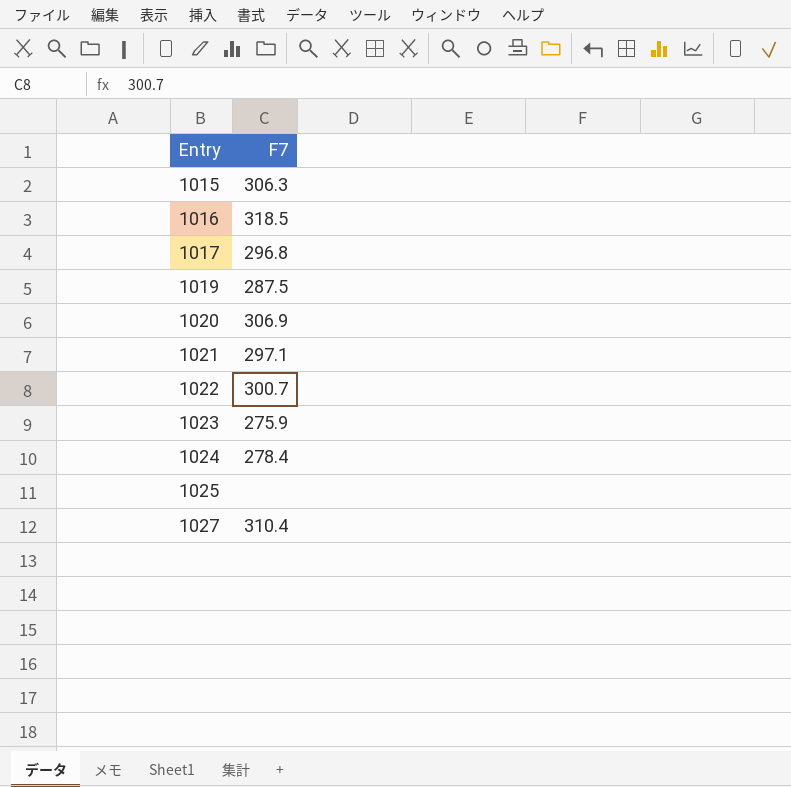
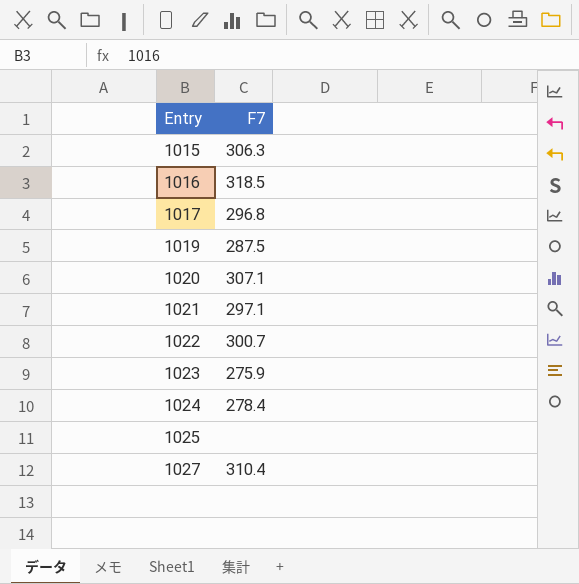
1020 | F7: 306.9 -> 307.1

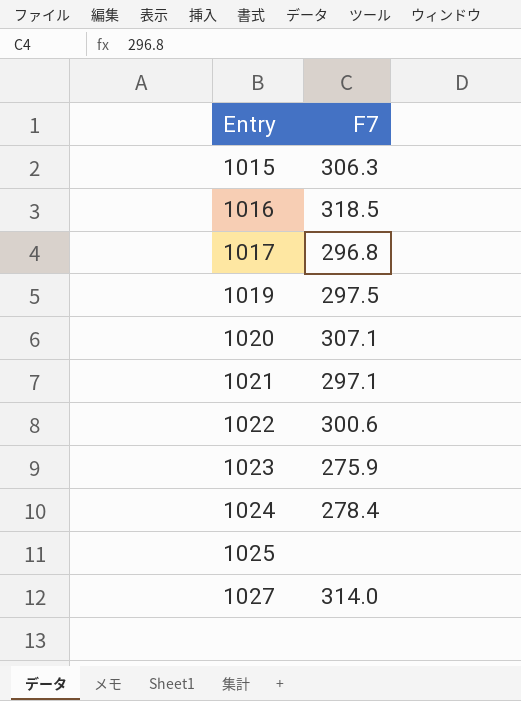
1019 | F7: 287.5 -> 297.5
1022 | F7: 300.7 -> 300.6
1027 | F7: 310.4 -> 314.0

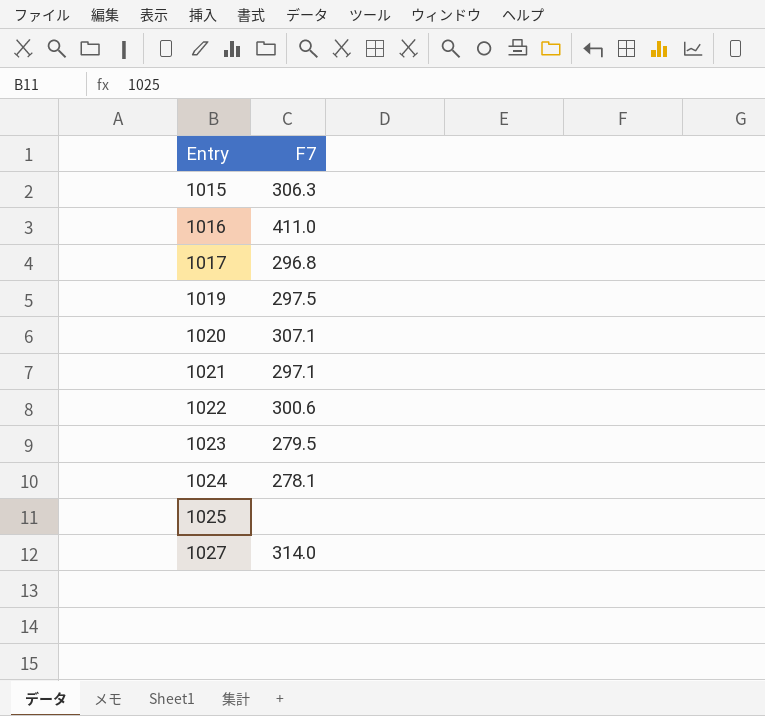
1016 | F7: 318.5 -> 411.0
1023 | F7: 275.9 -> 279.5
1024 | F7: 278.4 -> 278.1

